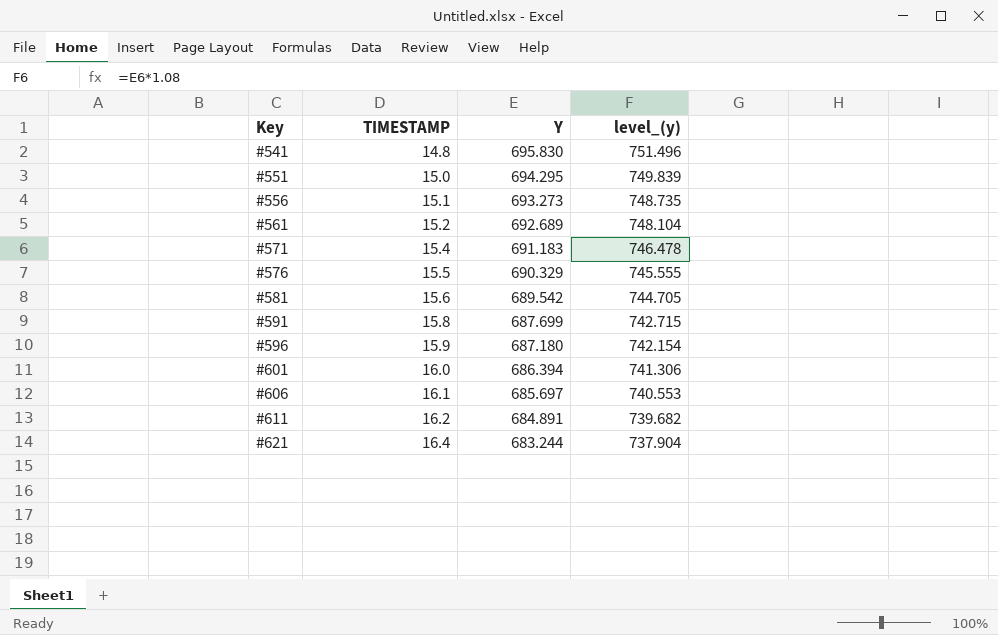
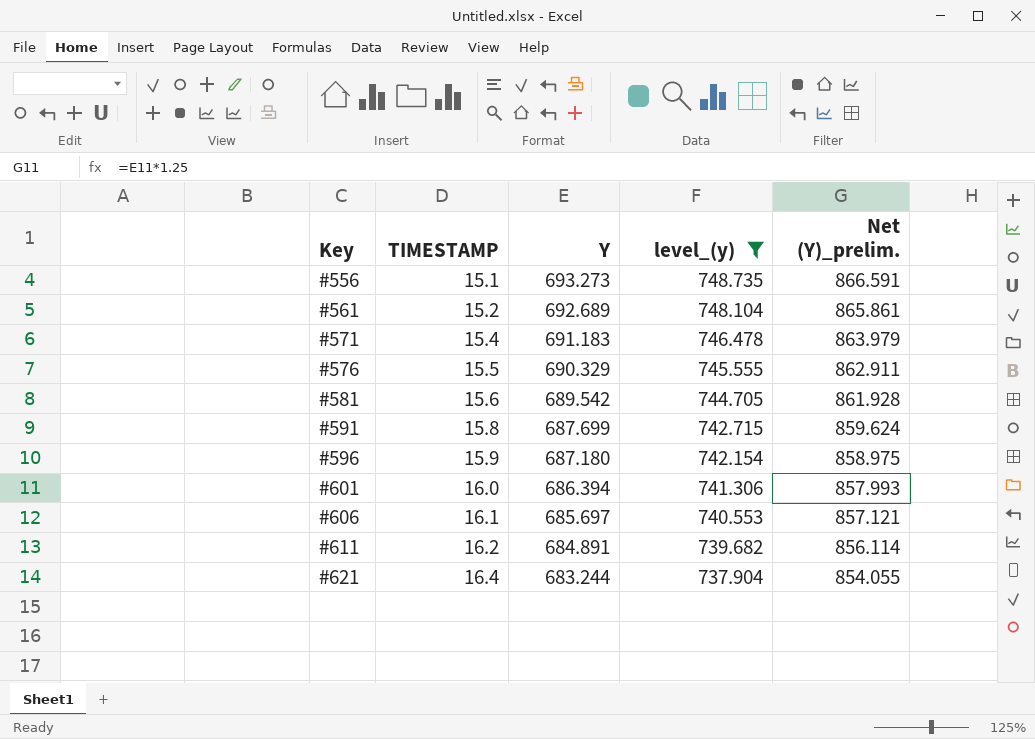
filter: none -> level_(y) <= 748.735
column Net (Y)_prelim. | formula: none -> [Y] * 1.25

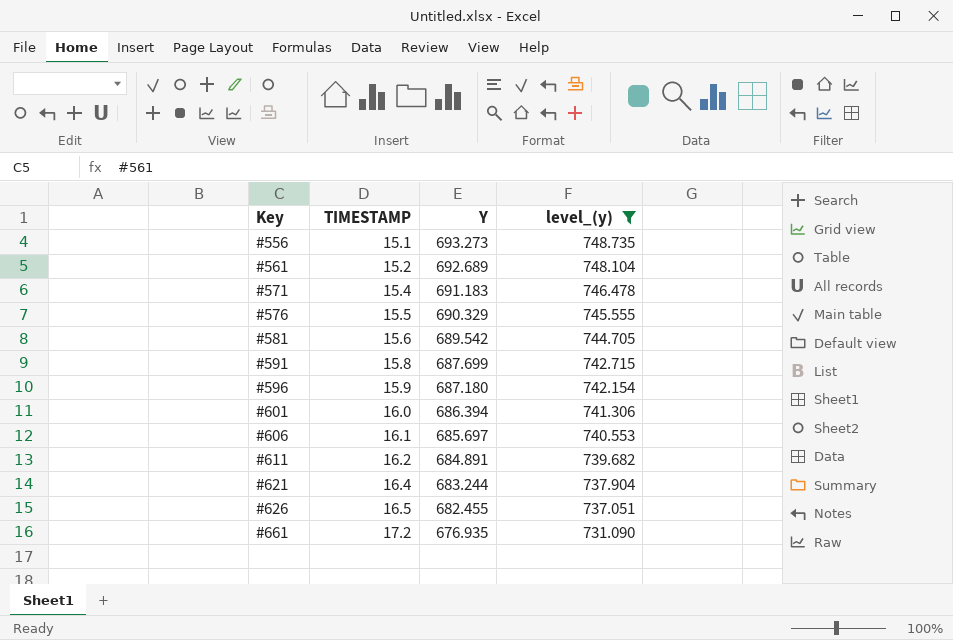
column Net (Y)_prelim. | formula: [Y] * 1.25 -> none
row #626: none -> 16.5 | 682.455 | 737.051
row #661: none -> 17.2 | 676.935 | 731.090

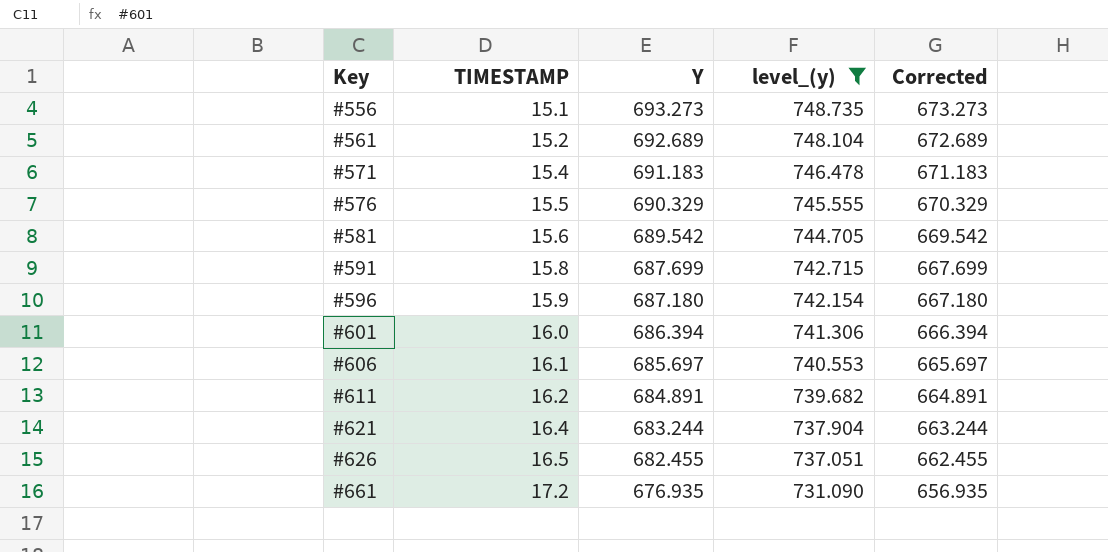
column Corrected | formula: none -> [Y] - 20

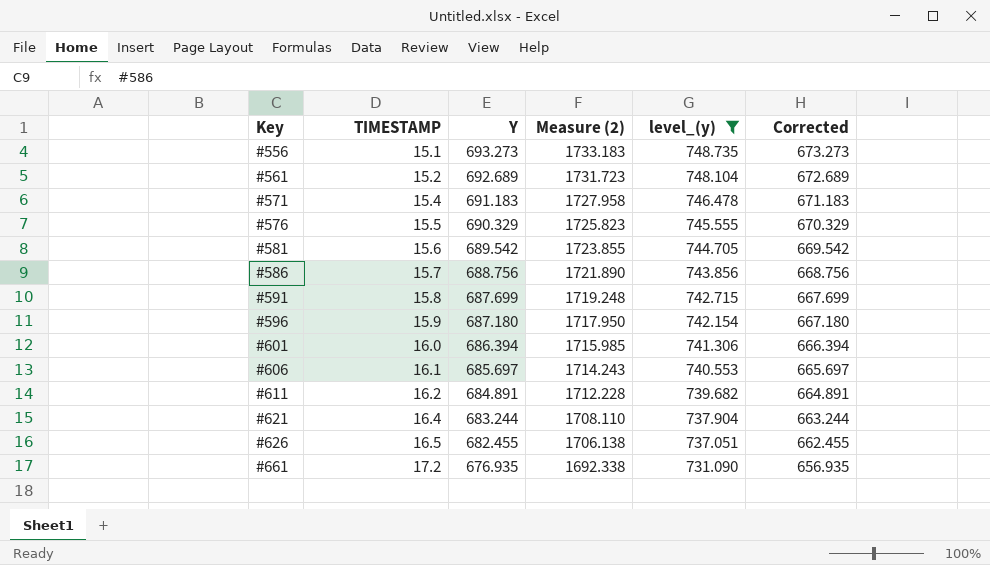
column Measure (2) | formula: none -> [Y] * 2.5
row #586: none -> 15.7 | 688.756 | 1721.890 | 743.856 | 668.756

